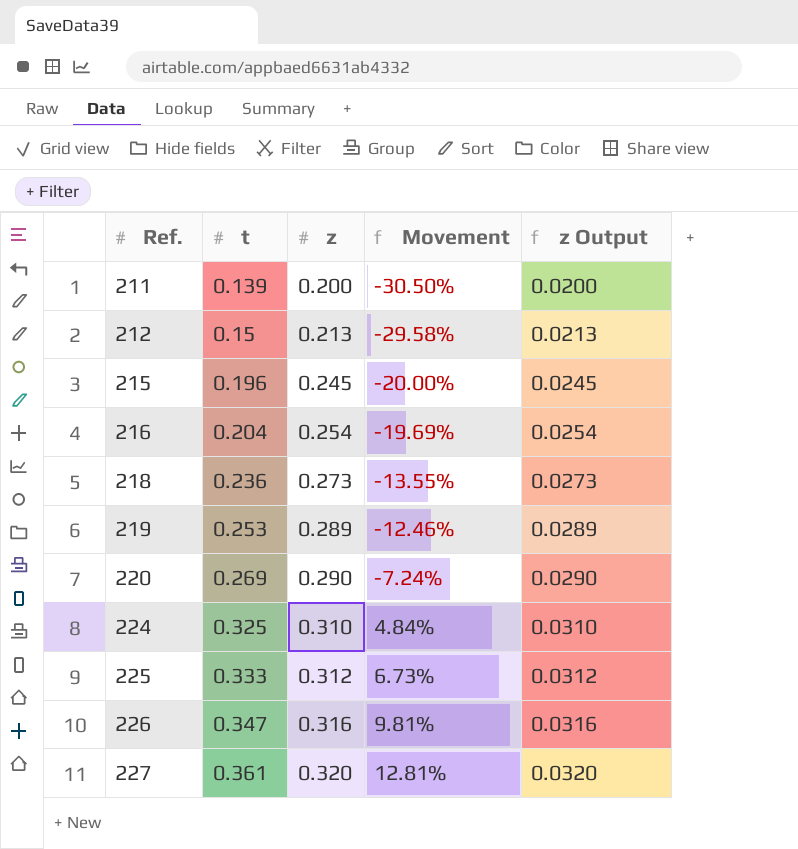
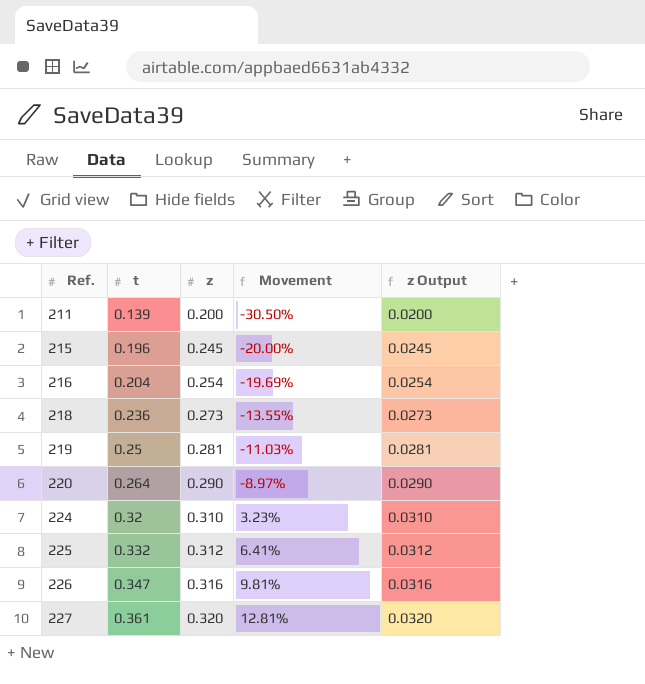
row 212: 0.15 | 0.213 | -29.58% | 0.0213 -> none
219 | t: 0.253 -> 0.25
219 | z: 0.289 -> 0.281
219 | Movement: -12.46% -> -11.03%
219 | z Output: 0.0289 -> 0.0281
220 | t: 0.269 -> 0.264
220 | Movement: -7.24% -> -8.97%
224 | t: 0.325 -> 0.32
224 | Movement: 4.84% -> 3.23%
225 | t: 0.333 -> 0.332
225 | Movement: 6.73% -> 6.41%

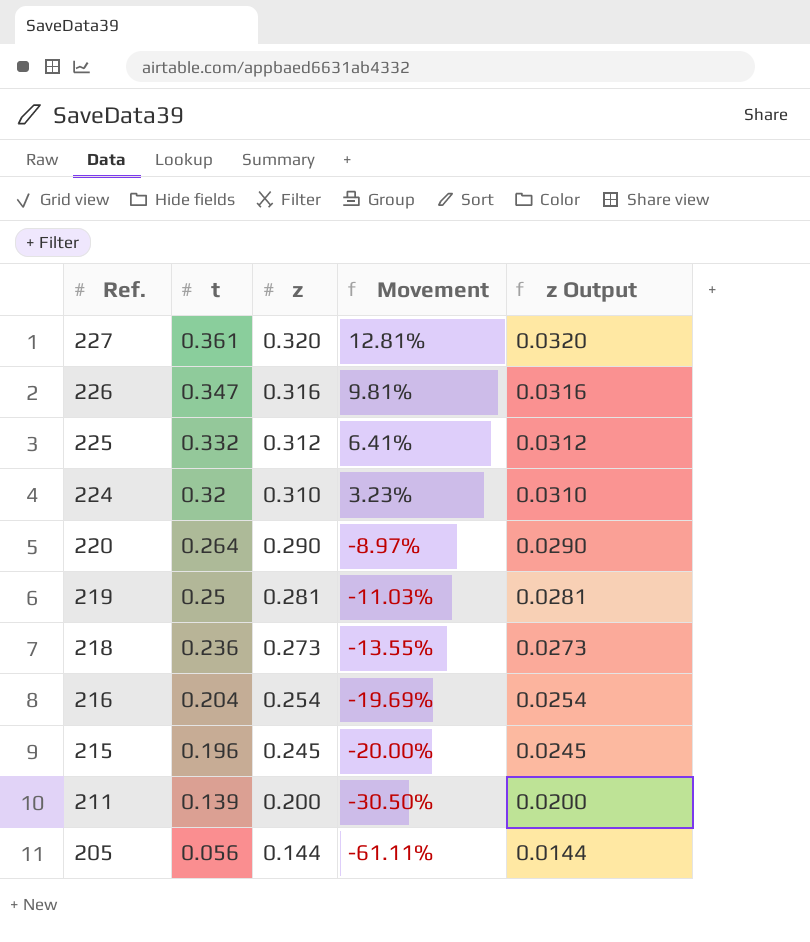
row order: Ref. ascending -> Ref. descending
row 205: none -> 0.056 | 0.144 | -61.11% | 0.0144

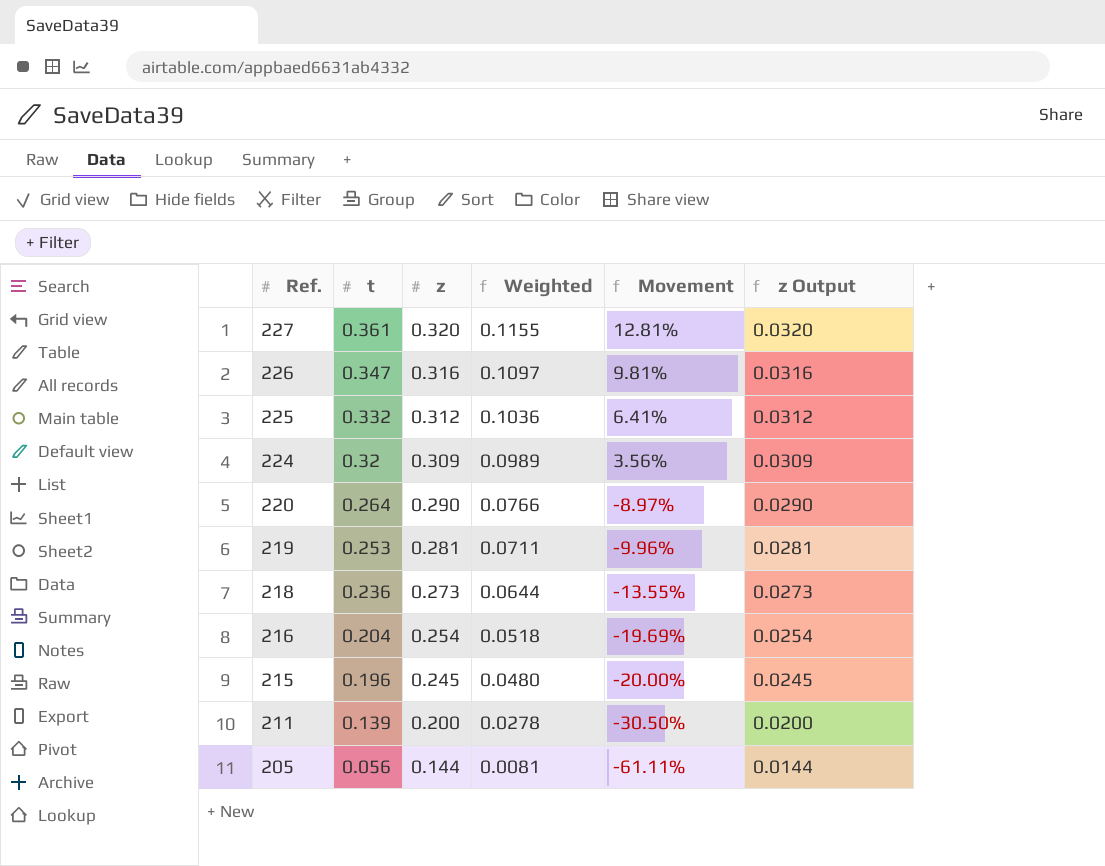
column Weighted | formula: none -> [t] * [z]
224 | z: 0.310 -> 0.309
224 | Movement: 3.23% -> 3.56%
224 | z Output: 0.0310 -> 0.0309
219 | t: 0.25 -> 0.253
219 | Movement: -11.03% -> -9.96%

